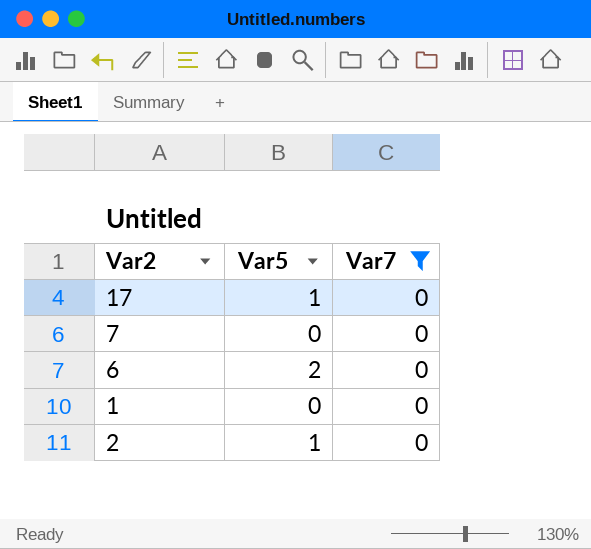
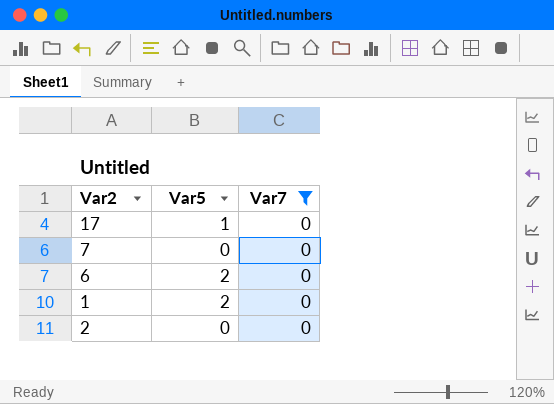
1 | Var5: 0 -> 2
2 | Var5: 1 -> 0

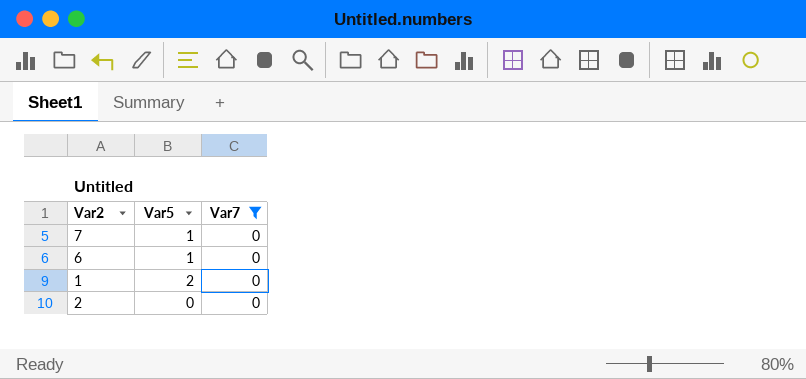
row 17: 1 | 0 -> none
7 | Var5: 0 -> 1
6 | Var5: 2 -> 1

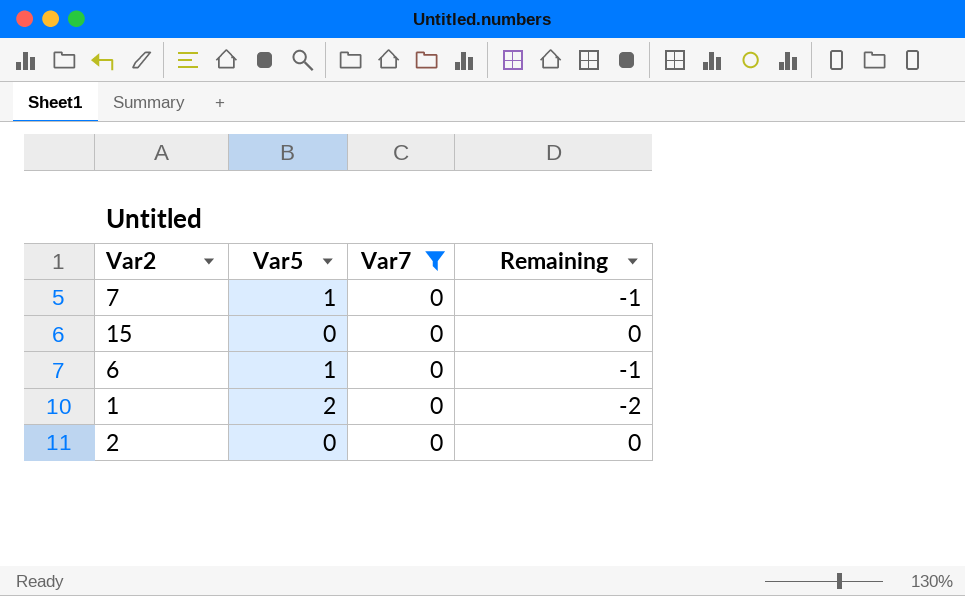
column Remaining | formula: none -> [Var7] - [Var5]
row 15: none -> 0 | 0 | 0

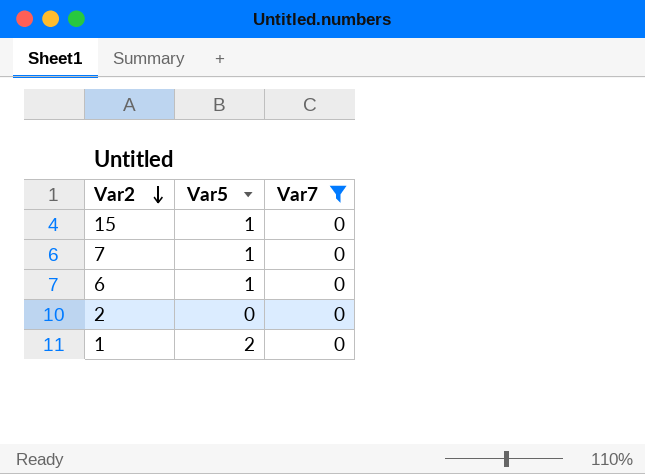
row order: none -> Var2 descending
column Remaining | formula: [Var7] - [Var5] -> none
15 | Var5: 0 -> 1

